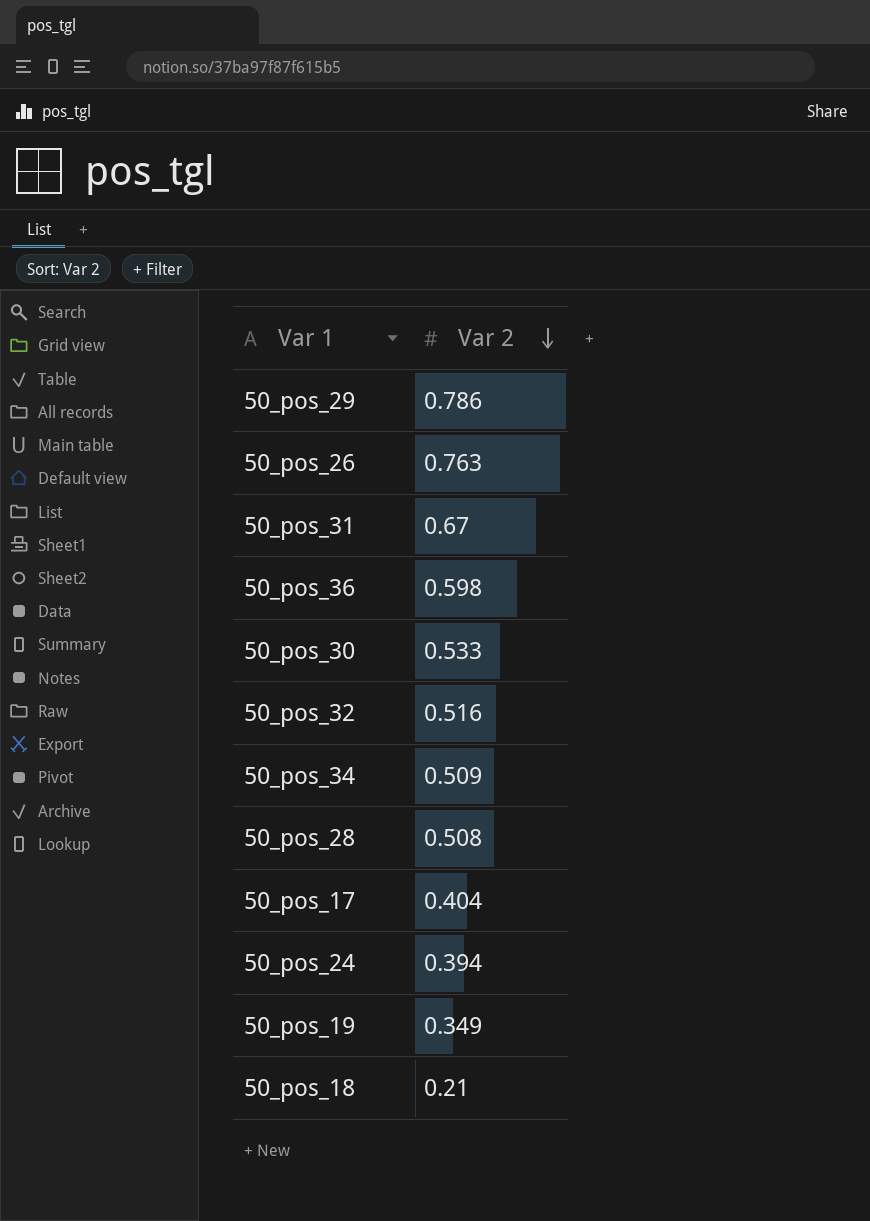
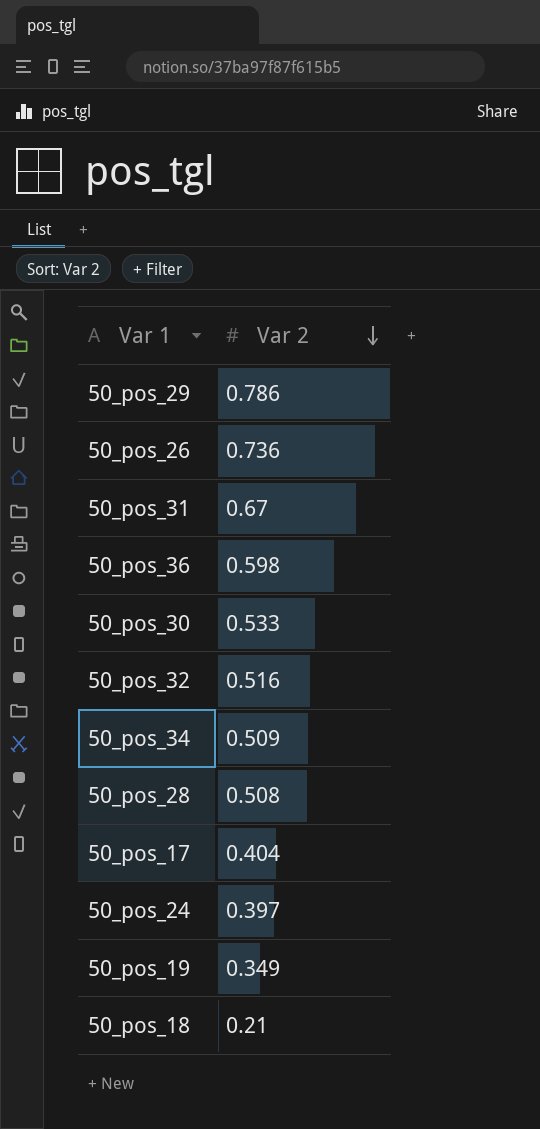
50_pos_26 | Var 2: 0.763 -> 0.736
50_pos_24 | Var 2: 0.394 -> 0.397

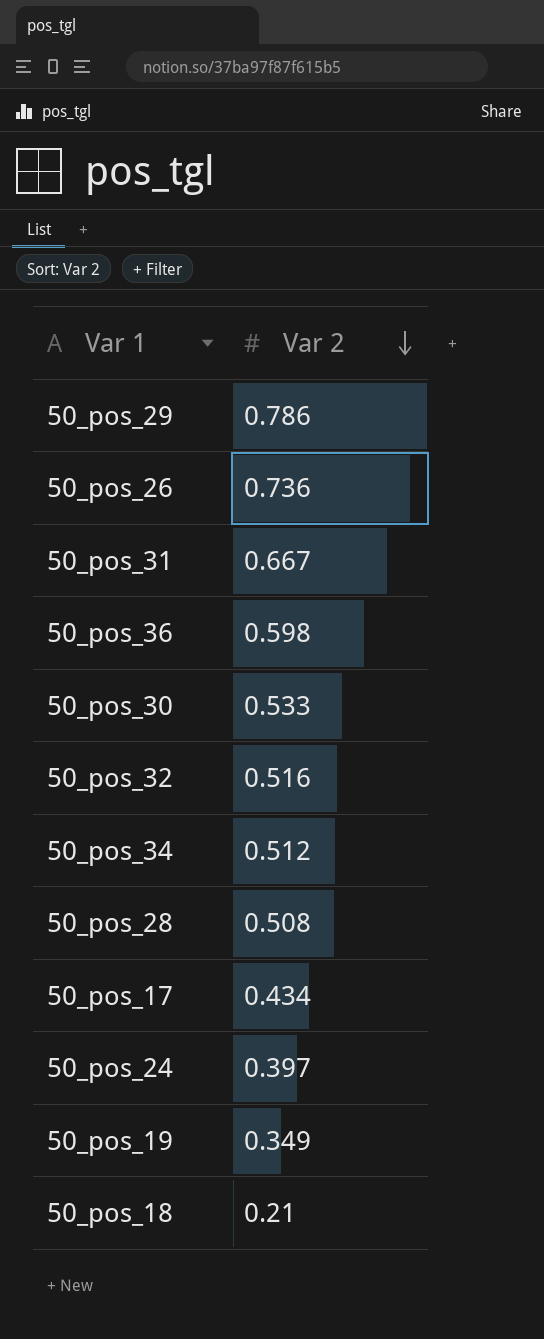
50_pos_31 | Var 2: 0.67 -> 0.667
50_pos_34 | Var 2: 0.509 -> 0.512
50_pos_17 | Var 2: 0.404 -> 0.434

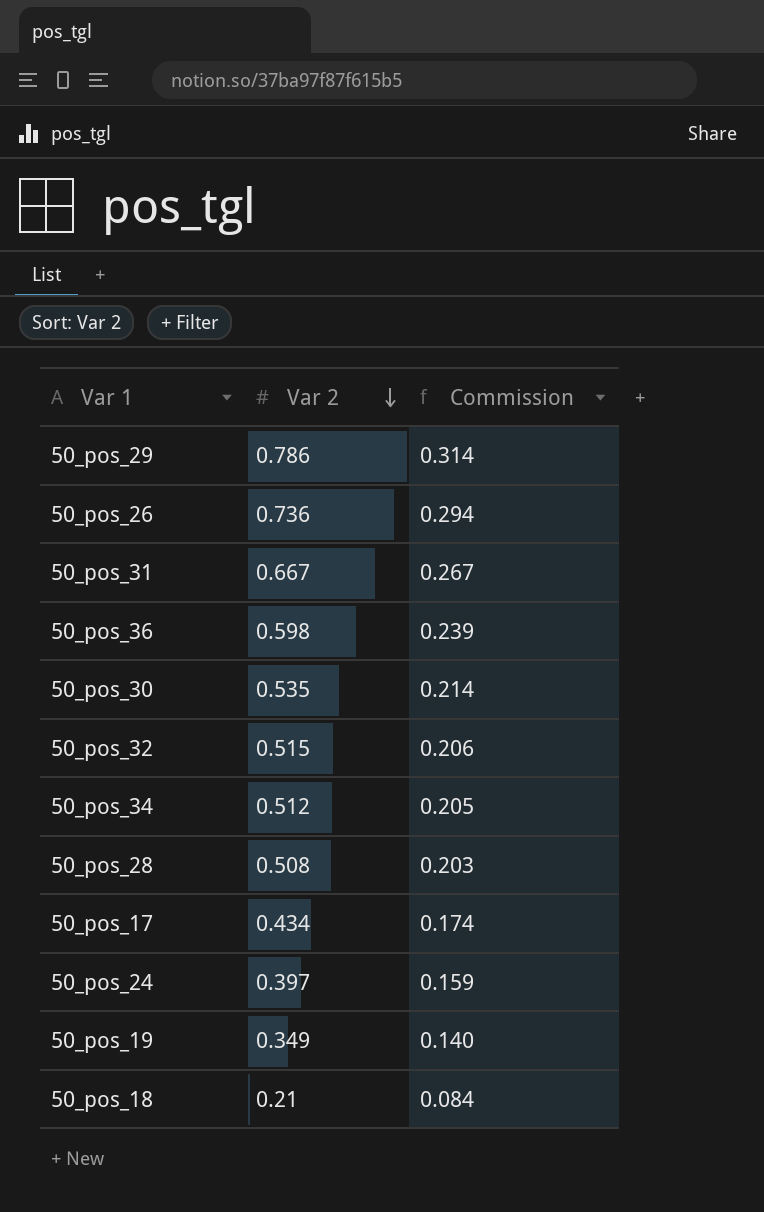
column Commission | formula: none -> [Var 2] * 0.4
50_pos_30 | Var 2: 0.533 -> 0.535
50_pos_32 | Var 2: 0.516 -> 0.515

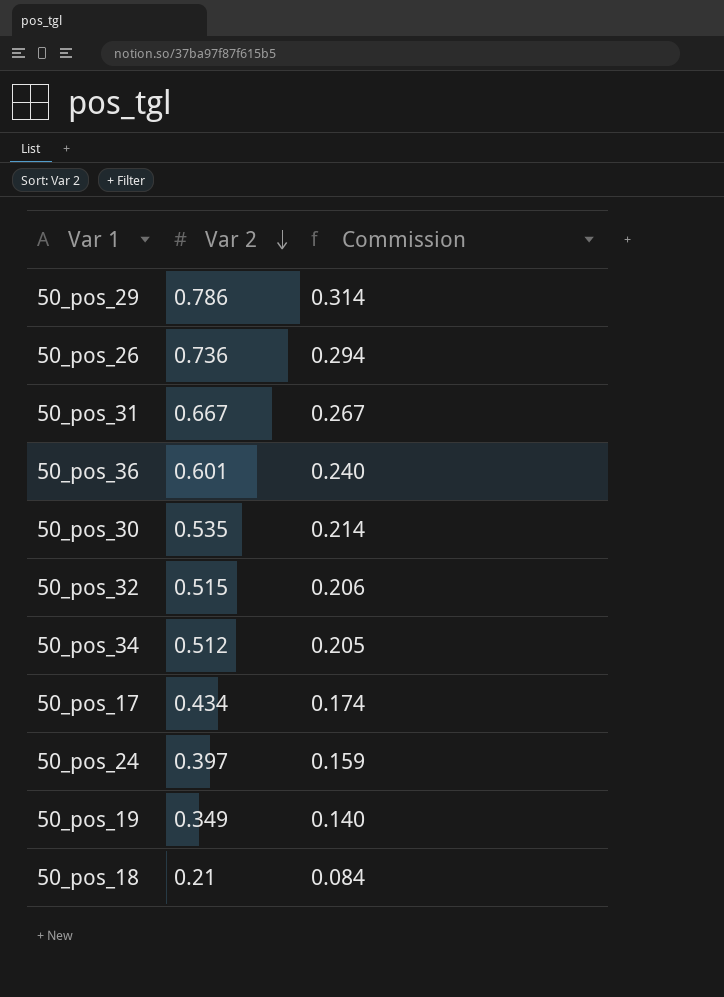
row 50_pos_28: 0.508 | 0.203 -> none
50_pos_36 | Var 2: 0.598 -> 0.601
50_pos_36 | Commission: 0.239 -> 0.240

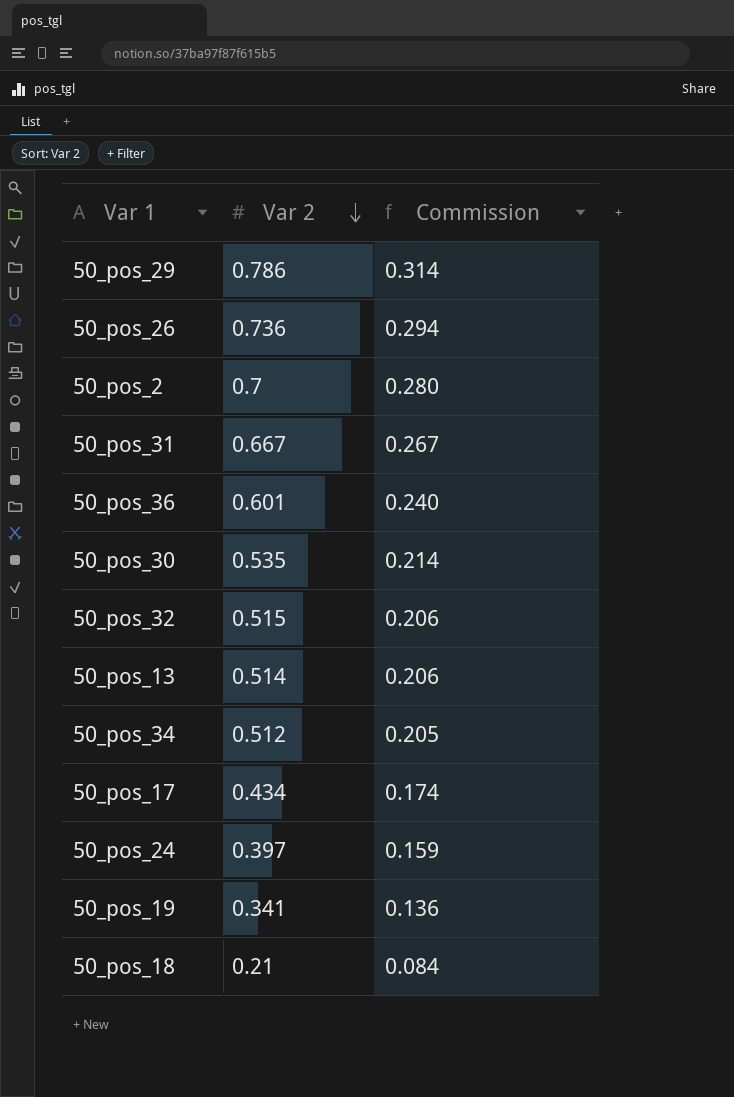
row 50_pos_2: none -> 0.7 | 0.280
row 50_pos_13: none -> 0.514 | 0.206
50_pos_19 | Var 2: 0.349 -> 0.341
50_pos_19 | Commission: 0.140 -> 0.136

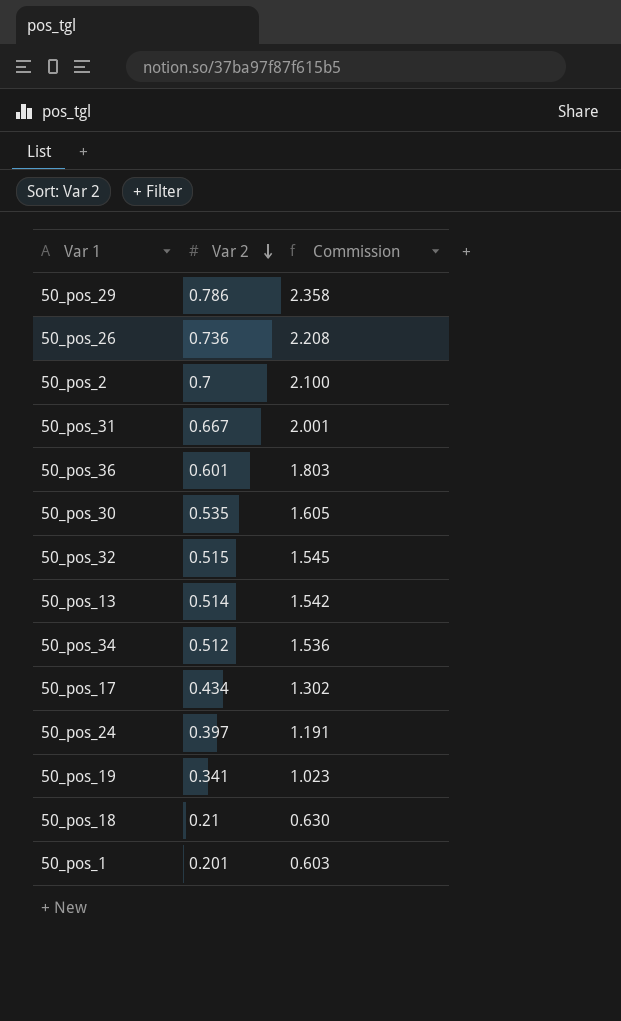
column Commission | formula: [Var 2] * 0.4 -> [Var 2] * 3
row 50_pos_1: none -> 0.201 | 0.603

